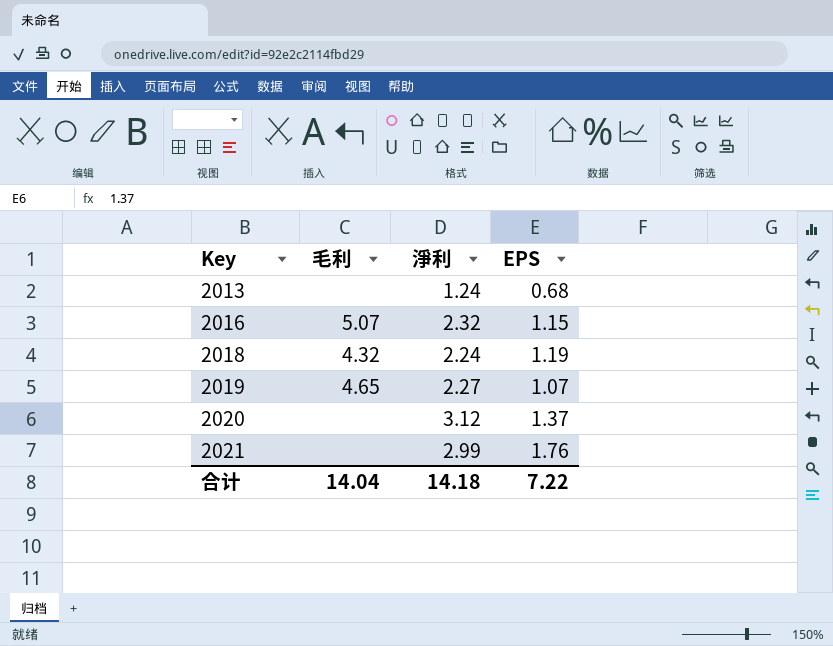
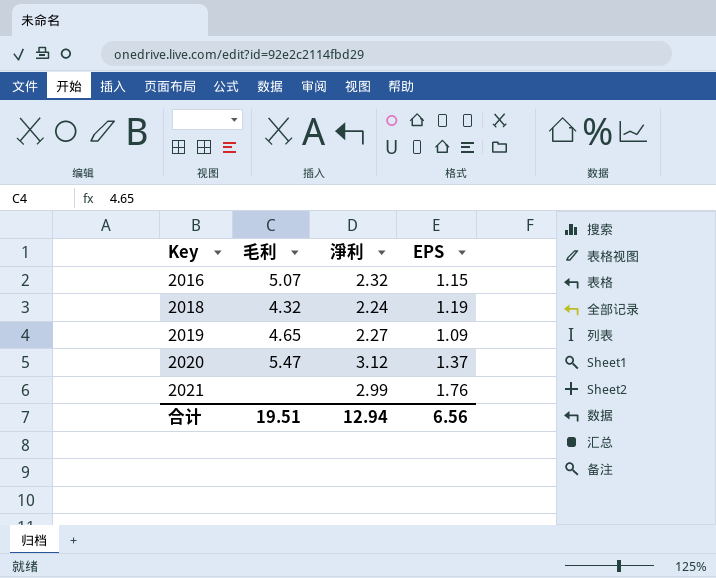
row 2013: none | 1.24 | 0.68 -> none
2019 | EPS: 1.07 -> 1.09
2020 | 毛利: none -> 5.47
合计 | 毛利: 14.04 -> 19.51
合计 | 淨利: 14.18 -> 12.94
合计 | EPS: 7.22 -> 6.56

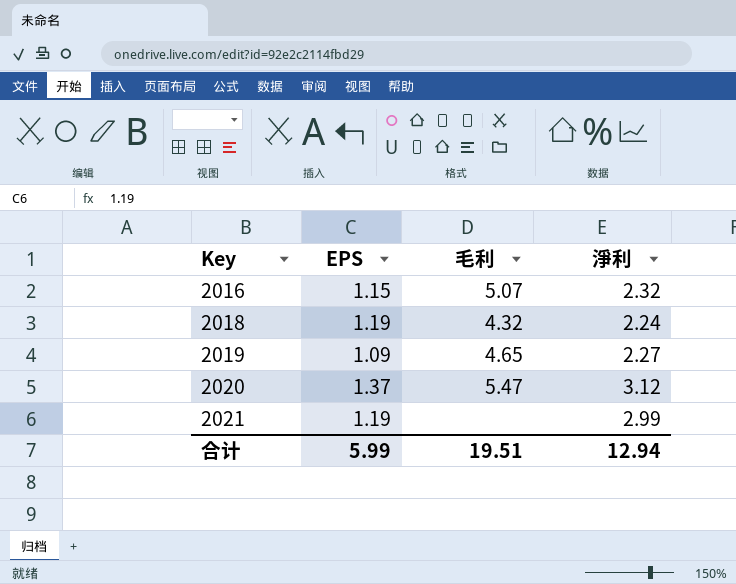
column EPS | position: 4 -> 2
2021 | EPS: 1.76 -> 1.19
合计 | EPS: 6.56 -> 5.99

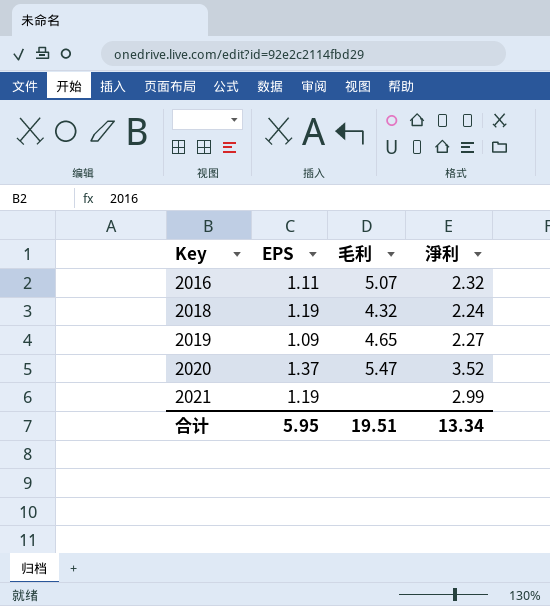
2016 | EPS: 1.15 -> 1.11
2020 | 淨利: 3.12 -> 3.52
合计 | EPS: 5.99 -> 5.95
合计 | 淨利: 12.94 -> 13.34

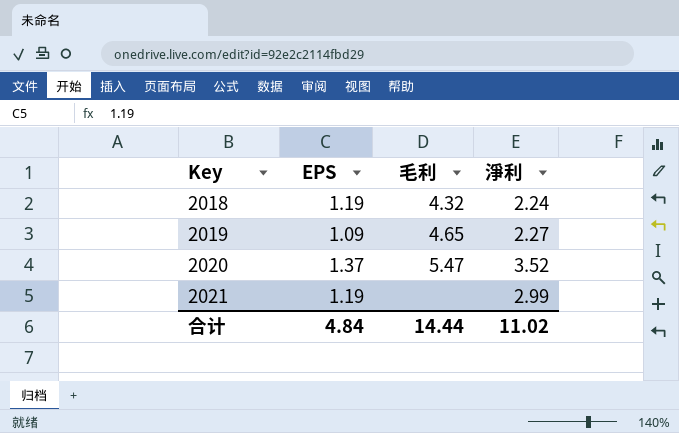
row 2016: 1.11 | 5.07 | 2.32 -> none
合计 | EPS: 5.95 -> 4.84
合计 | 毛利: 19.51 -> 14.44
合计 | 淨利: 13.34 -> 11.02

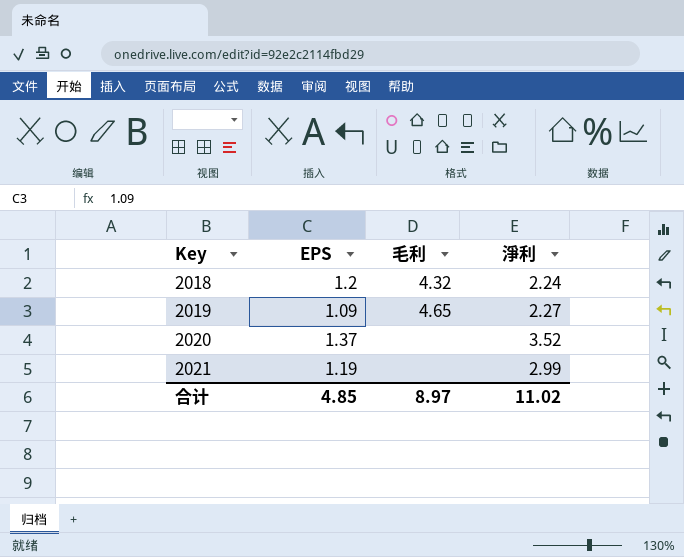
2018 | EPS: 1.19 -> 1.2
2020 | 毛利: 5.47 -> none
合计 | EPS: 4.84 -> 4.85
合计 | 毛利: 14.44 -> 8.97

